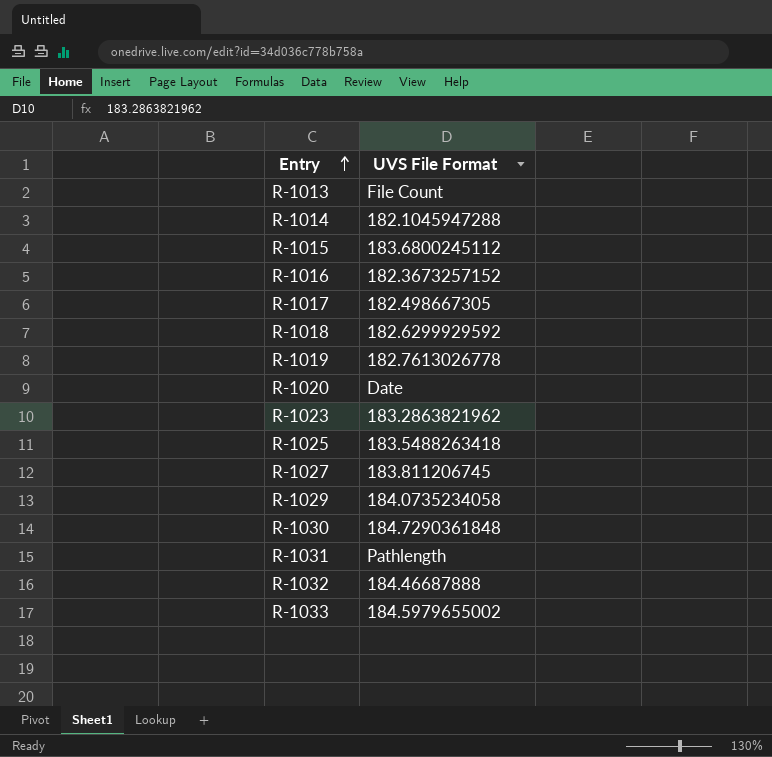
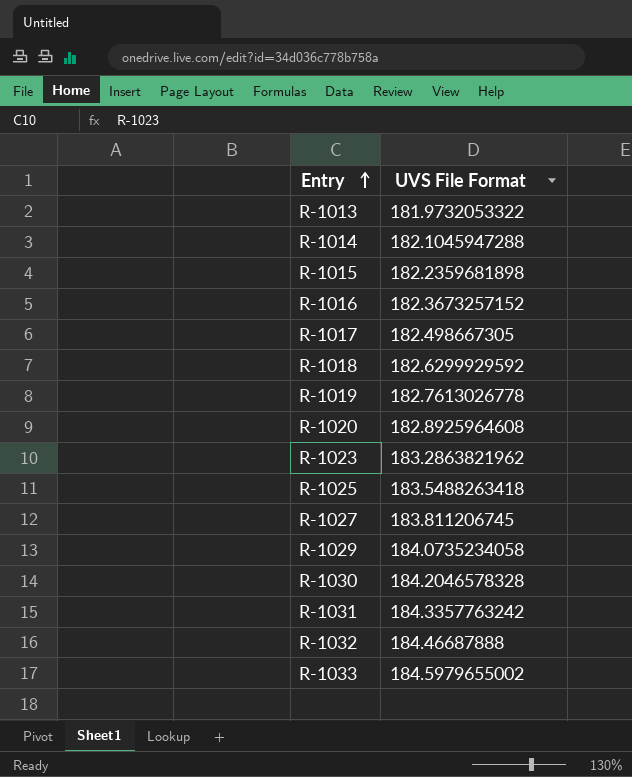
R-1013 | UVS File Format: File Count -> 181.9732053322
R-1015 | UVS File Format: 183.6800245112 -> 182.2359681898
R-1020 | UVS File Format: Date -> 182.8925964608
R-1030 | UVS File Format: 184.7290361848 -> 184.2046578328
R-1031 | UVS File Format: Pathlength -> 184.3357763242

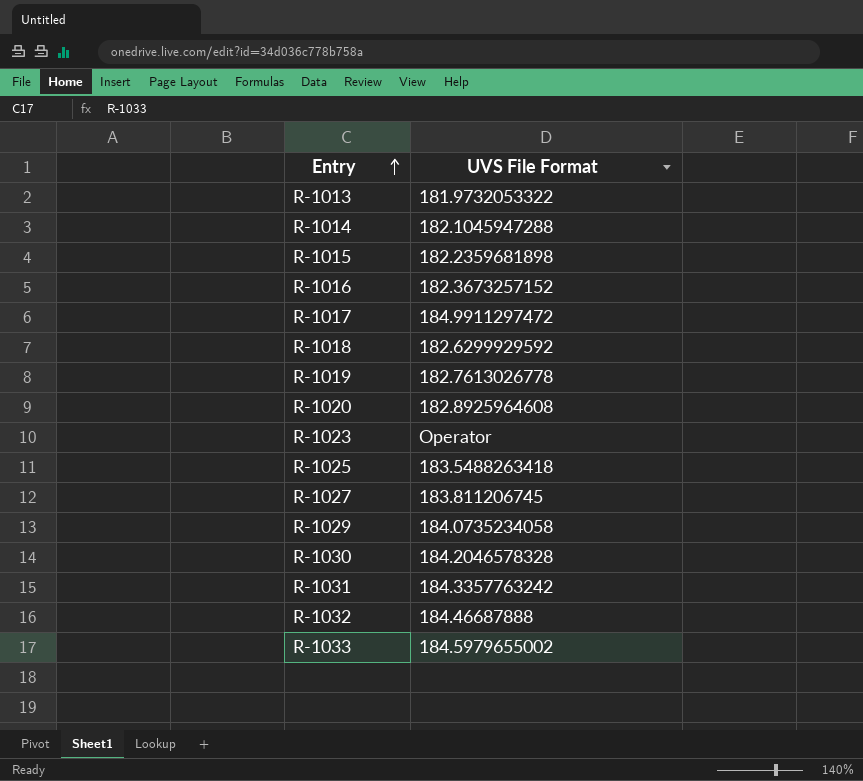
R-1017 | UVS File Format: 182.498667305 -> 184.9911297472
R-1023 | UVS File Format: 183.2863821962 -> Operator

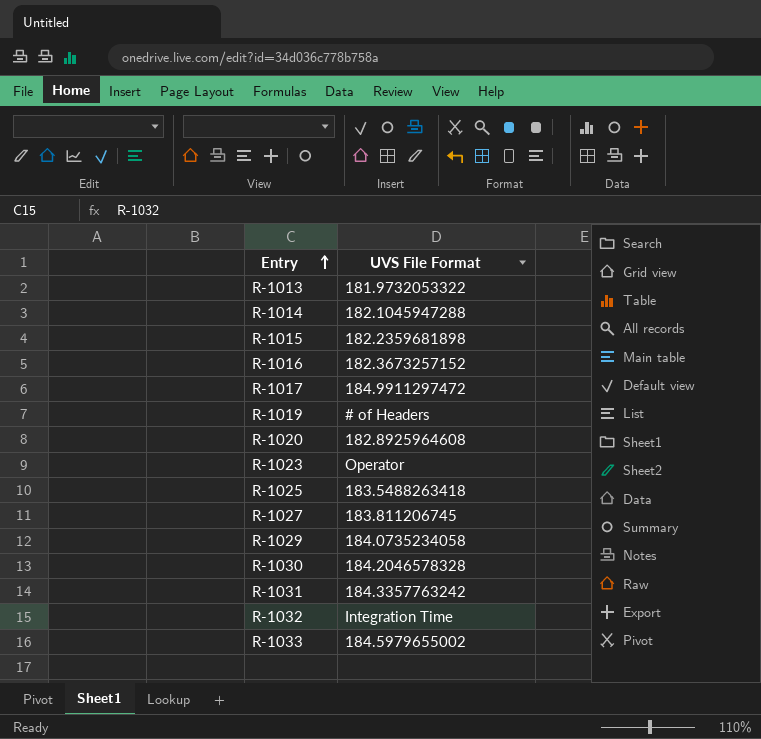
row R-1018: 182.6299929592 -> none
R-1019 | UVS File Format: 182.7613026778 -> # of Headers
R-1032 | UVS File Format: 184.46687888 -> Integration Time

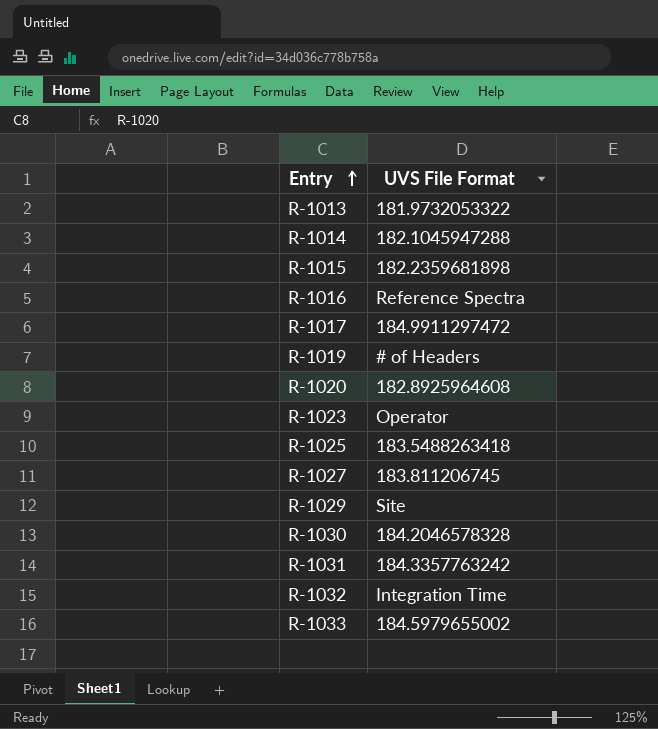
R-1016 | UVS File Format: 182.3673257152 -> Reference Spectra
R-1029 | UVS File Format: 184.0735234058 -> Site

